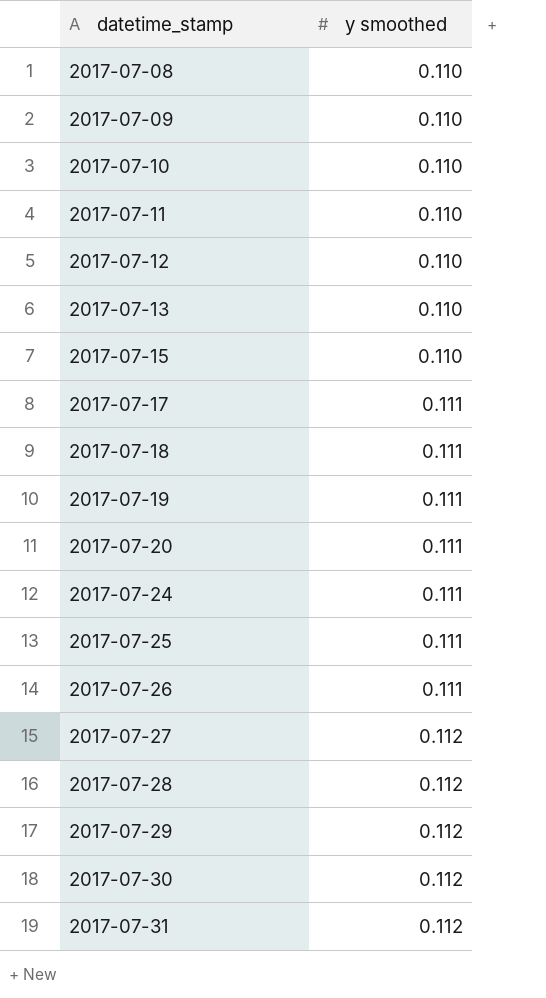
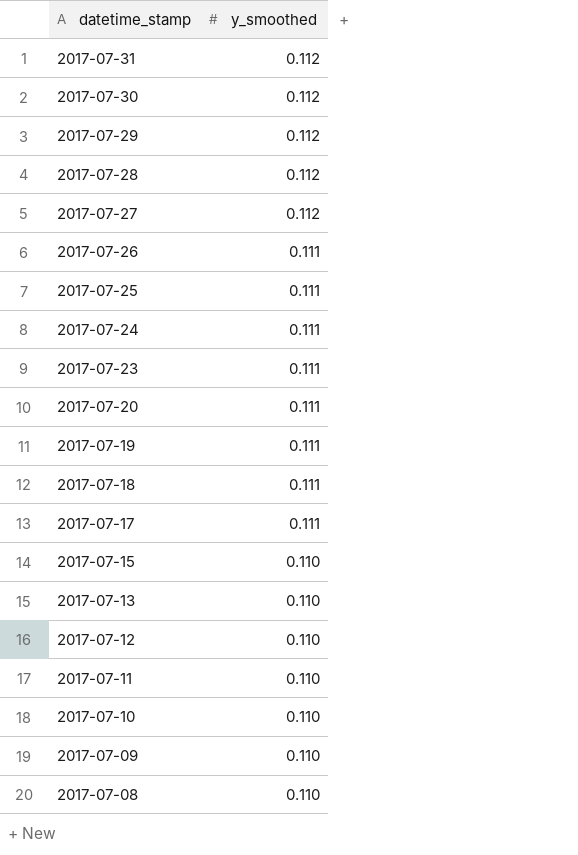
row order: datetime_stamp ascending -> datetime_stamp descending
column name: y smoothed -> y_smoothed
row 2017-07-23: none -> 0.111

